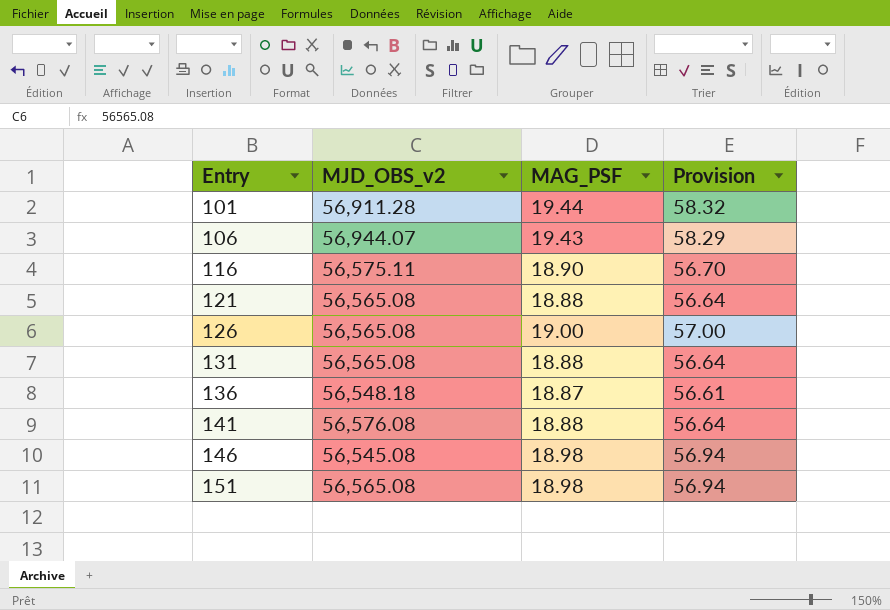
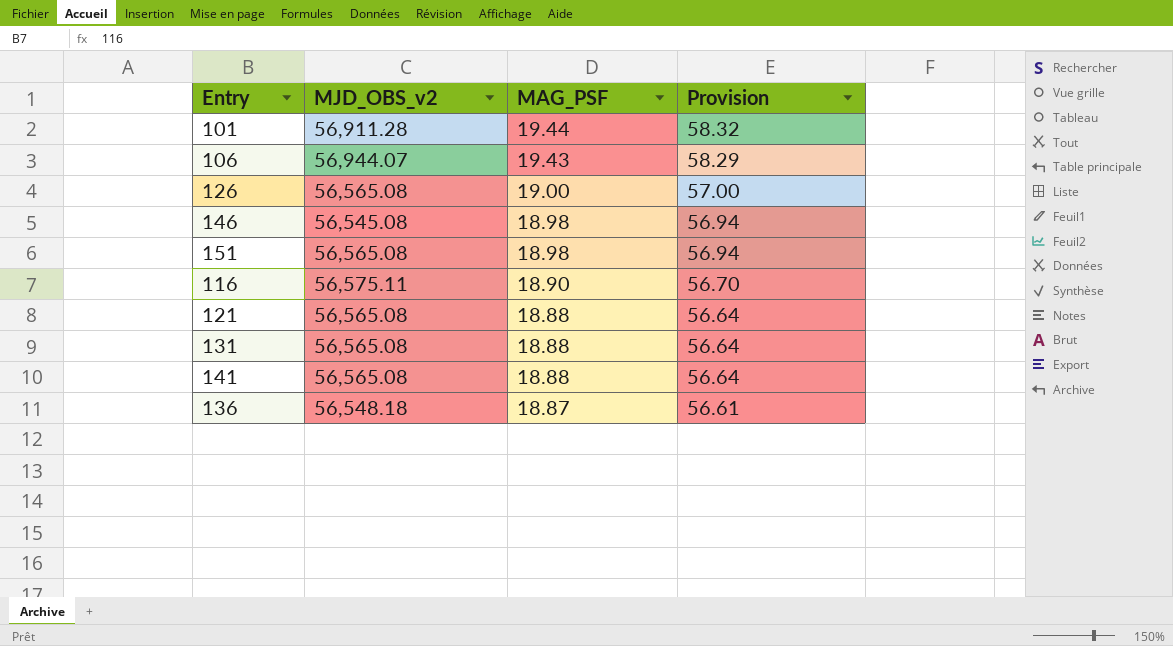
row order: Entry ascending -> MAG_PSF descending
141 | MJD_OBS_v2: 56,576.08 -> 56,565.08

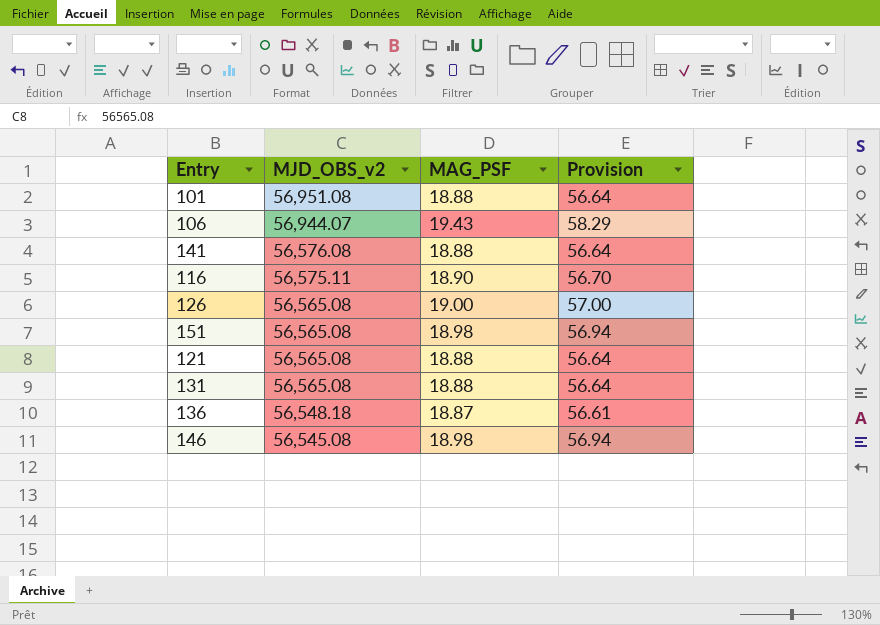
row order: MAG_PSF descending -> MJD_OBS_v2 descending
101 | MJD_OBS_v2: 56,911.28 -> 56,951.08
101 | MAG_PSF: 19.44 -> 18.88
101 | Provision: 58.32 -> 56.64
141 | MJD_OBS_v2: 56,565.08 -> 56,576.08

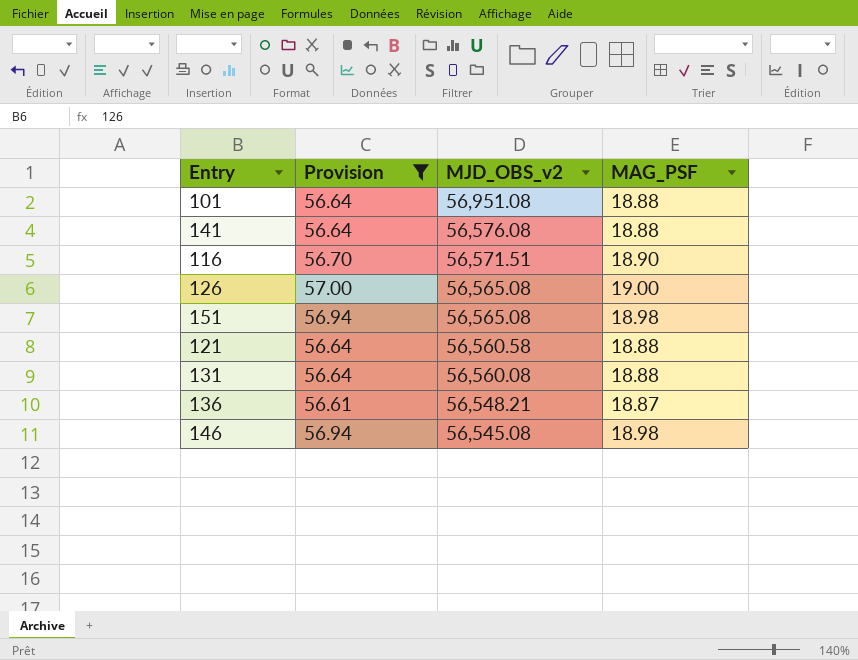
filter: none -> Provision != 58.29
column Provision | position: 4 -> 2
116 | MJD_OBS_v2: 56,575.11 -> 56,571.51
121 | MJD_OBS_v2: 56,565.08 -> 56,560.58
131 | MJD_OBS_v2: 56,565.08 -> 56,560.08
136 | MJD_OBS_v2: 56,548.18 -> 56,548.21

